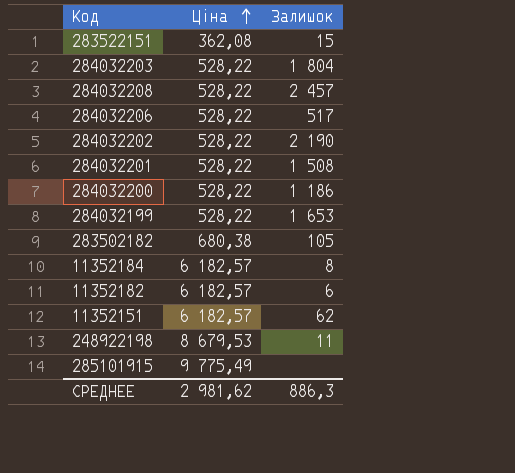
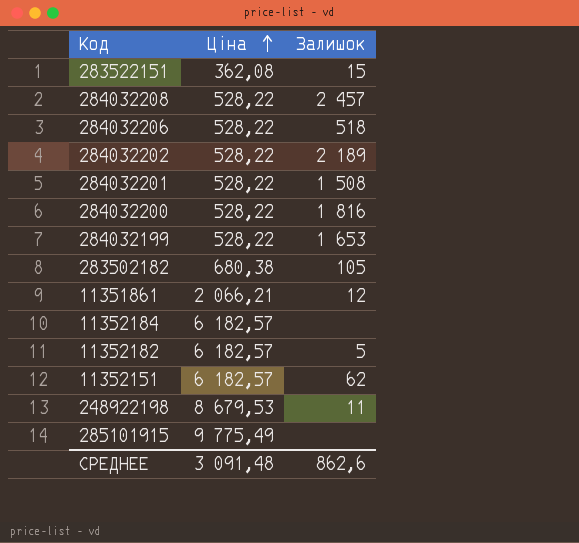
row 284032203: 528,22 | 1 804 -> none
284032206 | Залишок: 517 -> 518
284032202 | Залишок: 2 190 -> 2 189
284032200 | Залишок: 1 186 -> 1 816
row 11351861: none -> 2 066,21 | 12
11352184 | Залишок: 8 -> none
11352182 | Залишок: 6 -> 5
СРЕДНЕЕ | Ціна: 2 981,62 -> 3 091,48
СРЕДНЕЕ | Залишок: 886,3 -> 862,6

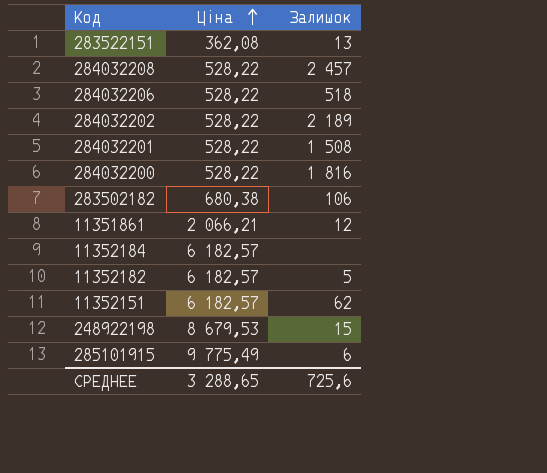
row 284032199: 528,22 | 1 653 -> none
283522151 | Залишок: 15 -> 13
283502182 | Залишок: 105 -> 106
248922198 | Залишок: 11 -> 15
285101915 | Залишок: none -> 6
СРЕДНЕЕ | Ціна: 3 091,48 -> 3 288,65
СРЕДНЕЕ | Залишок: 862,6 -> 725,6

